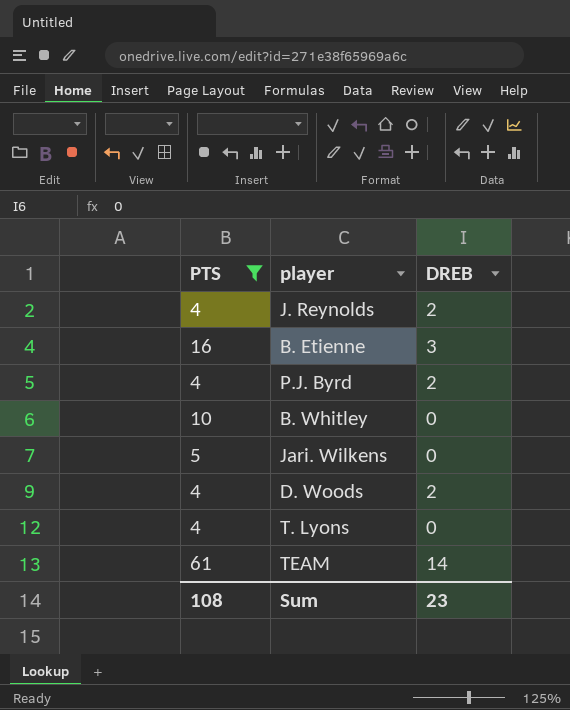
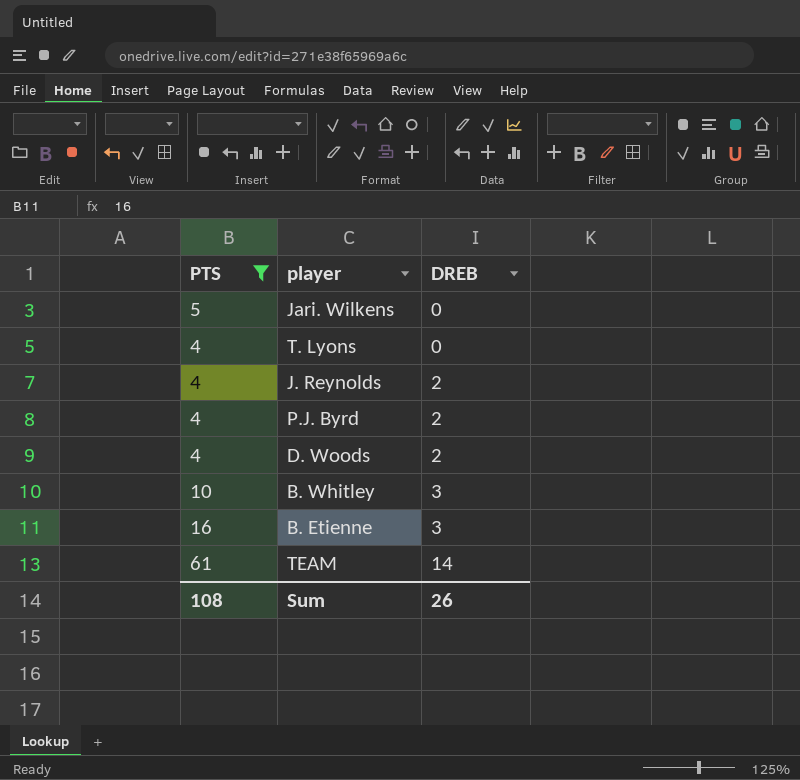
row order: none -> DREB ascending
B. Whitley | DREB: 0 -> 3
Sum | DREB: 23 -> 26

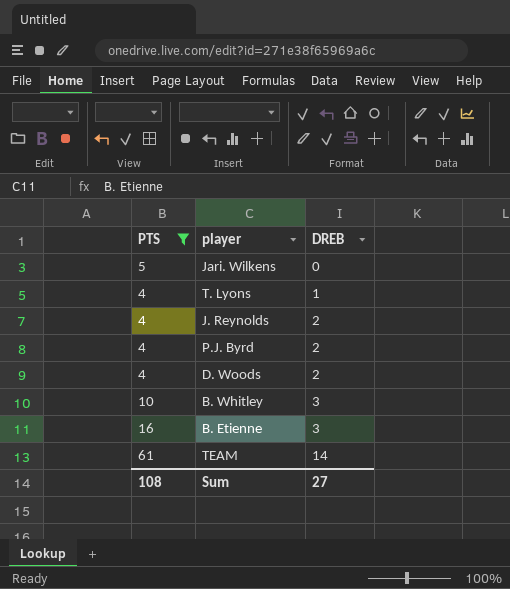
T. Lyons | DREB: 0 -> 1
Sum | DREB: 26 -> 27

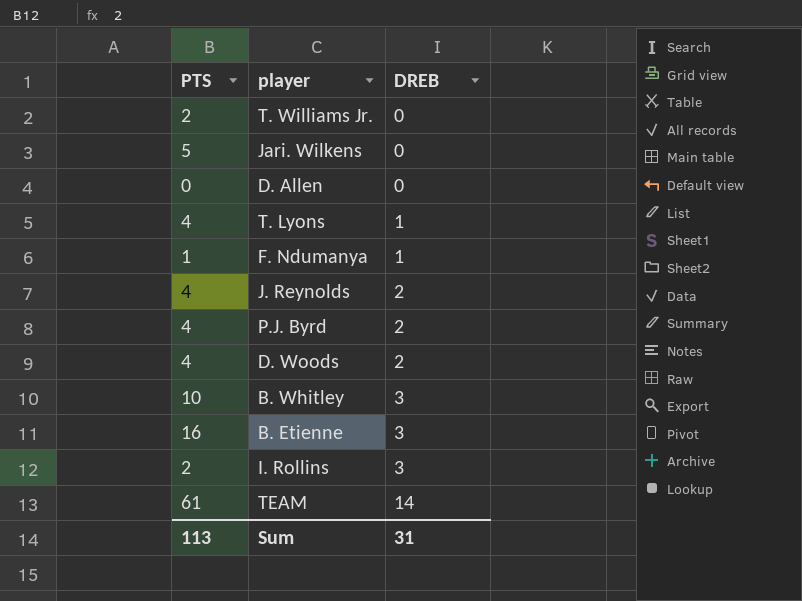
filter: PTS >= 4 -> none
Sum | PTS: 108 -> 113
Sum | DREB: 27 -> 31

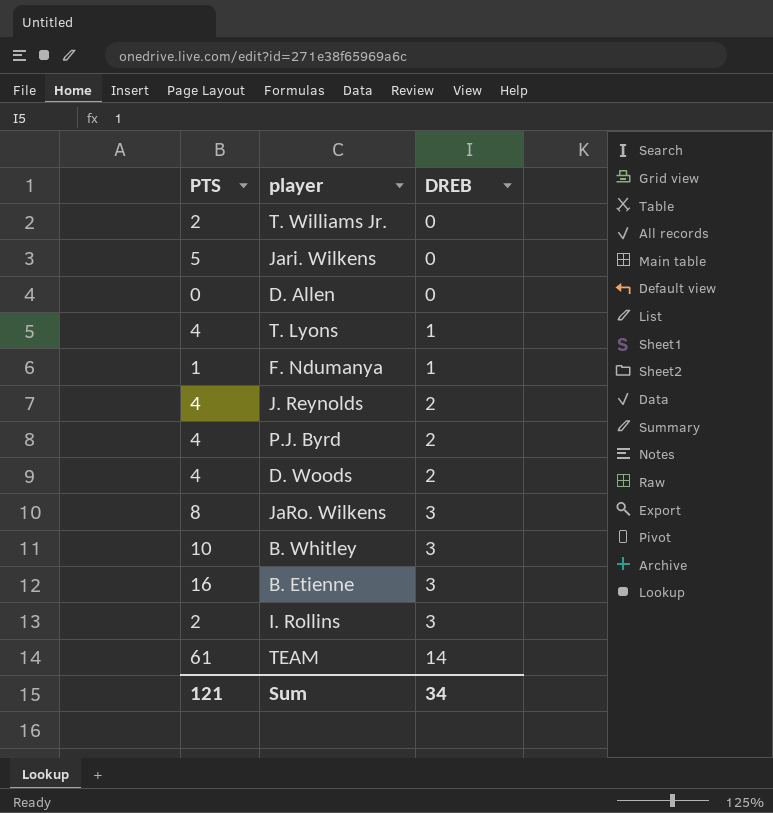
row JaRo. Wilkens: none -> 8 | 3
Sum | PTS: 113 -> 121
Sum | DREB: 31 -> 34

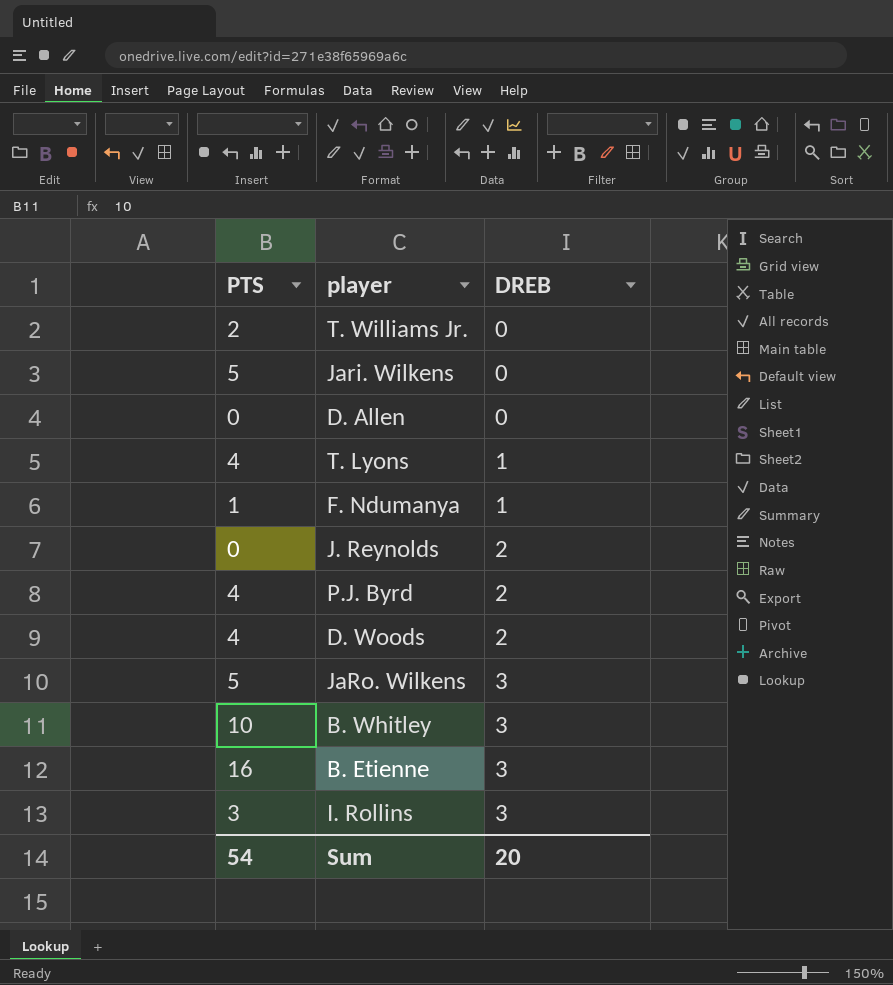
row TEAM: 61 | 14 -> none
J. Reynolds | PTS: 4 -> 0
JaRo. Wilkens | PTS: 8 -> 5
I. Rollins | PTS: 2 -> 3
Sum | PTS: 121 -> 54
Sum | DREB: 34 -> 20

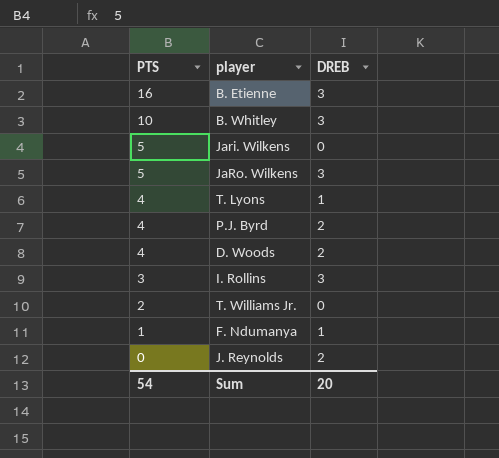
row order: DREB ascending -> PTS descending
row D. Allen: 0 | 0 -> none

